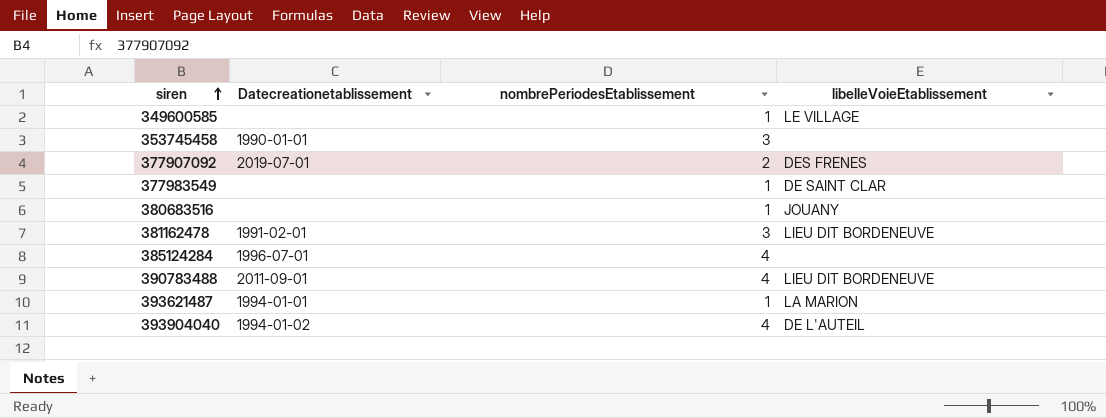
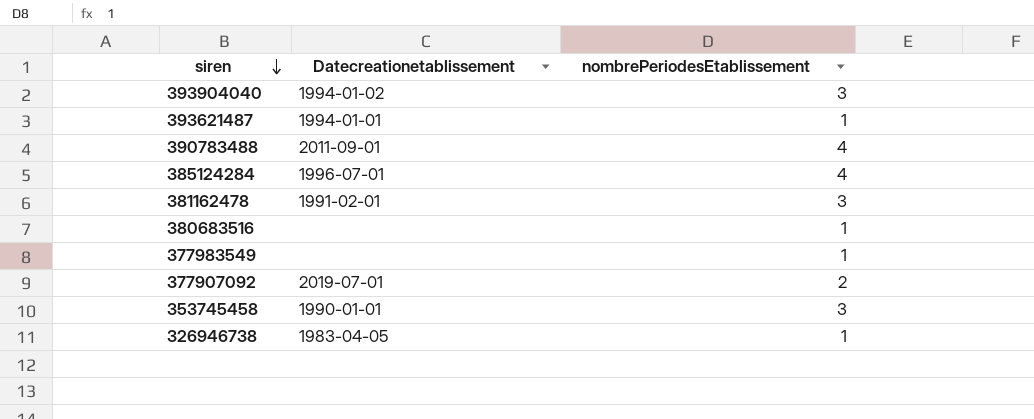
row order: siren ascending -> siren descending
column libelleVoieEtablissement | position: 4 -> none
row 349600585: none | 1 | LE VILLAGE -> none
393904040 | nombrePeriodesEtablissement: 4 -> 3
row 326946738: none -> 1983-04-05 | 1

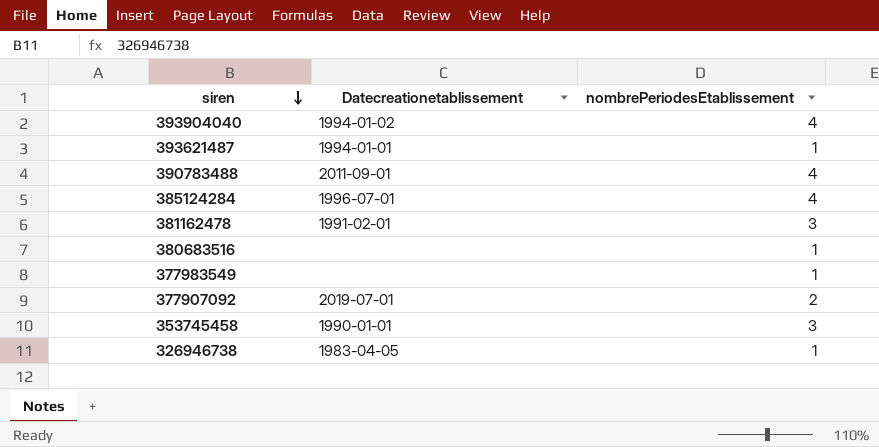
393904040 | nombrePeriodesEtablissement: 3 -> 4

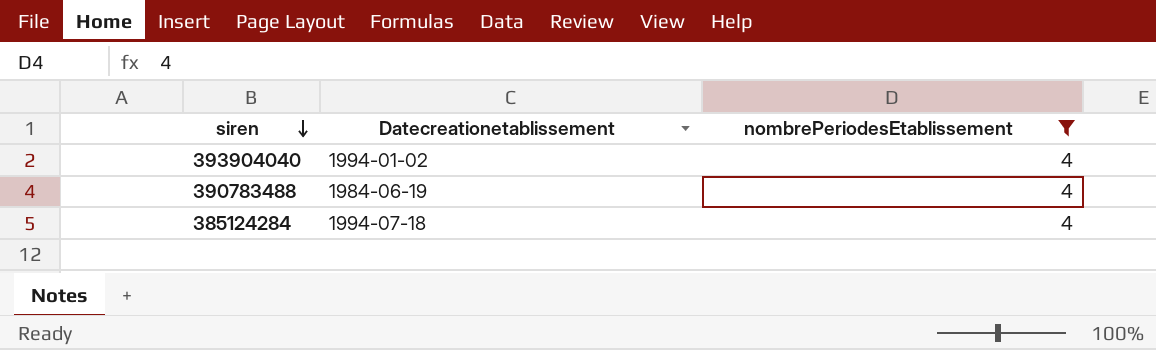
filter: none -> nombrePeriodesEtablissement = 4
390783488 | Datecreationetablissement: 2011-09-01 -> 1984-06-19
385124284 | Datecreationetablissement: 1996-07-01 -> 1994-07-18

